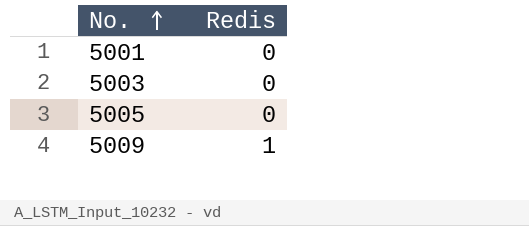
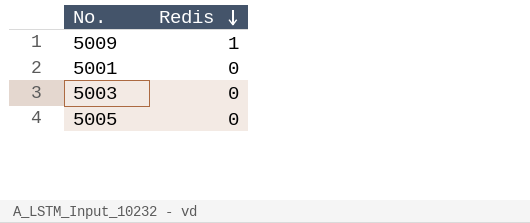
row order: No. ascending -> Redis descending

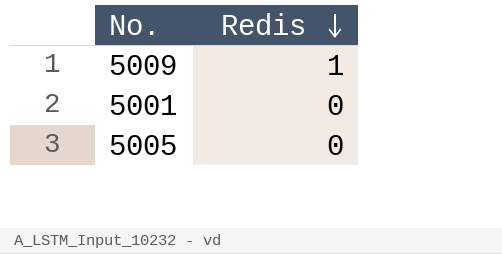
row 5003: 0 -> none

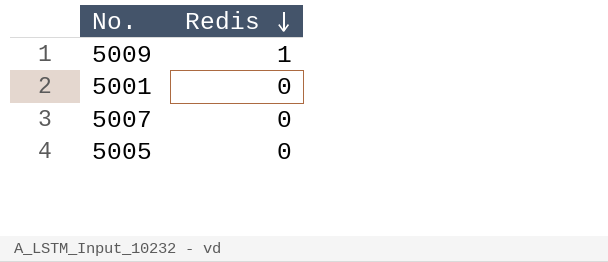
row 5007: none -> 0

